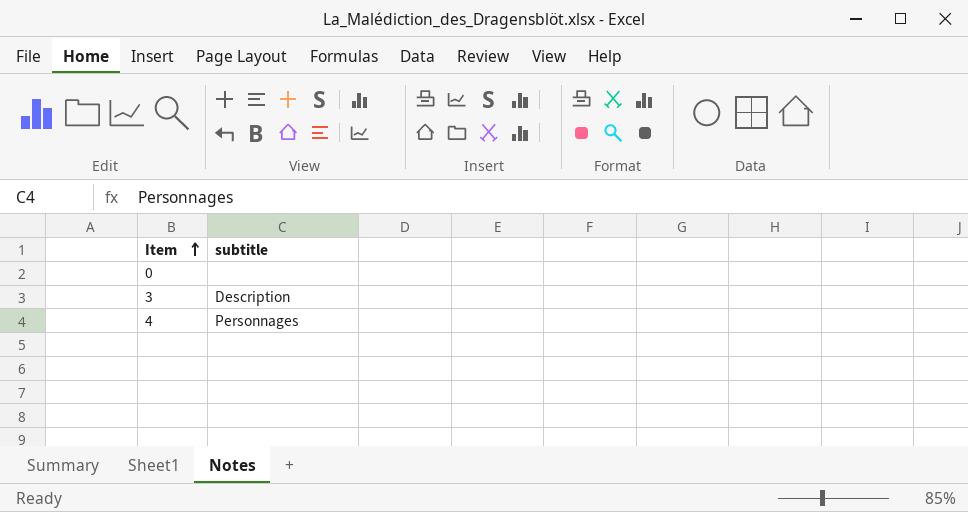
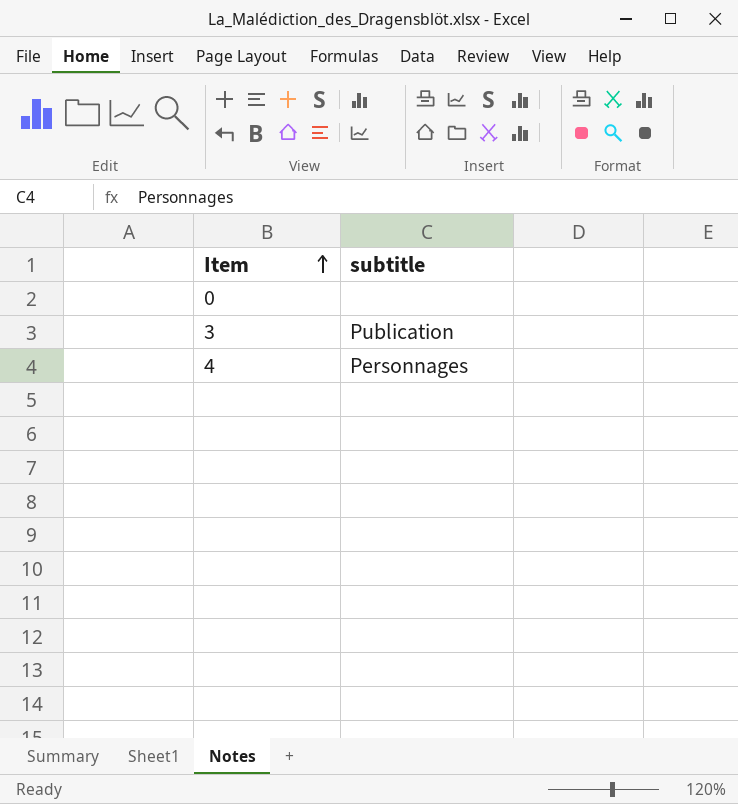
3 | subtitle: Description -> Publication

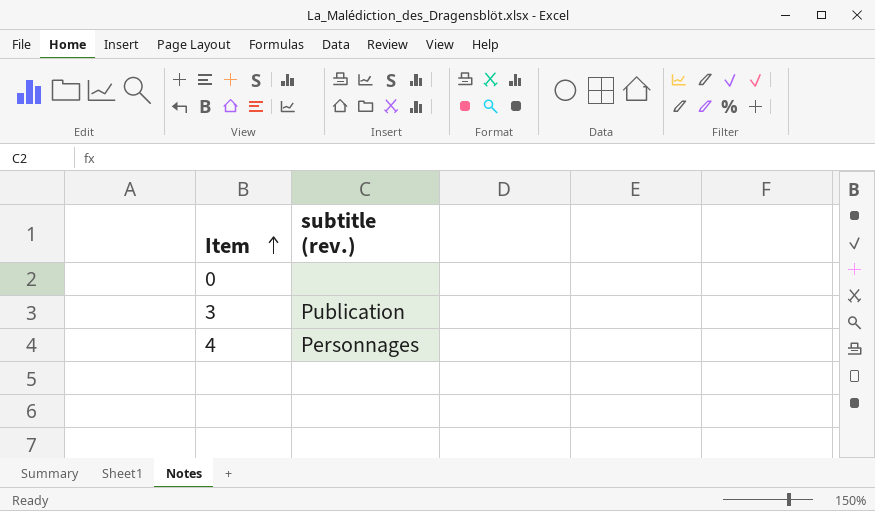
column name: subtitle -> subtitle (rev.)

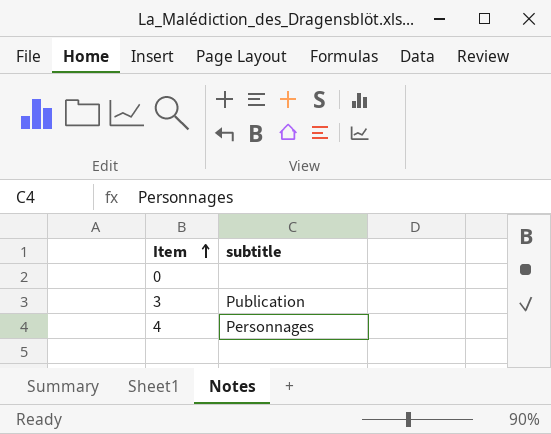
column name: subtitle (rev.) -> subtitle

